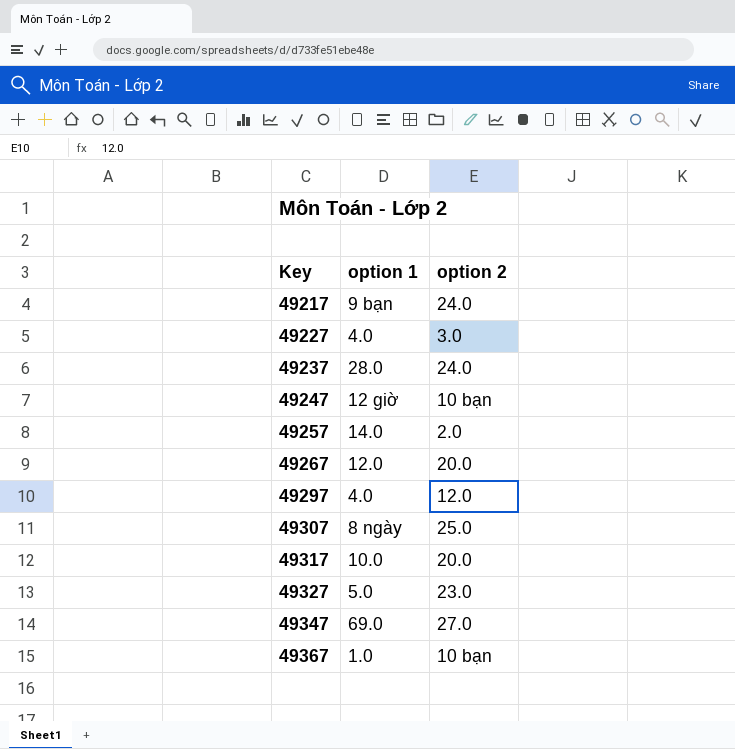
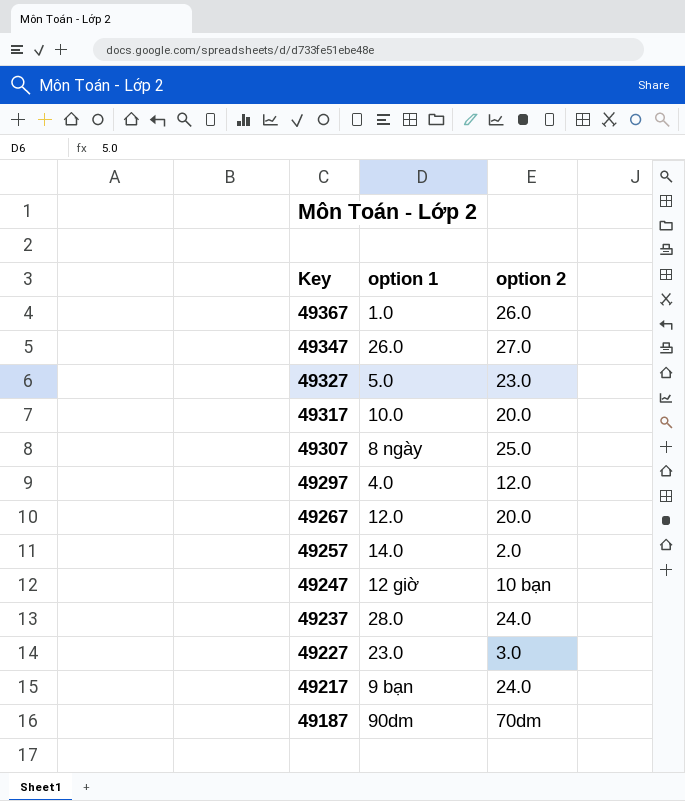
row order: Key ascending -> Key descending
49367 | option 2: 10 bạn -> 26.0
49347 | option 1: 69.0 -> 26.0
49227 | option 1: 4.0 -> 23.0
row 49187: none -> 90dm | 70dm

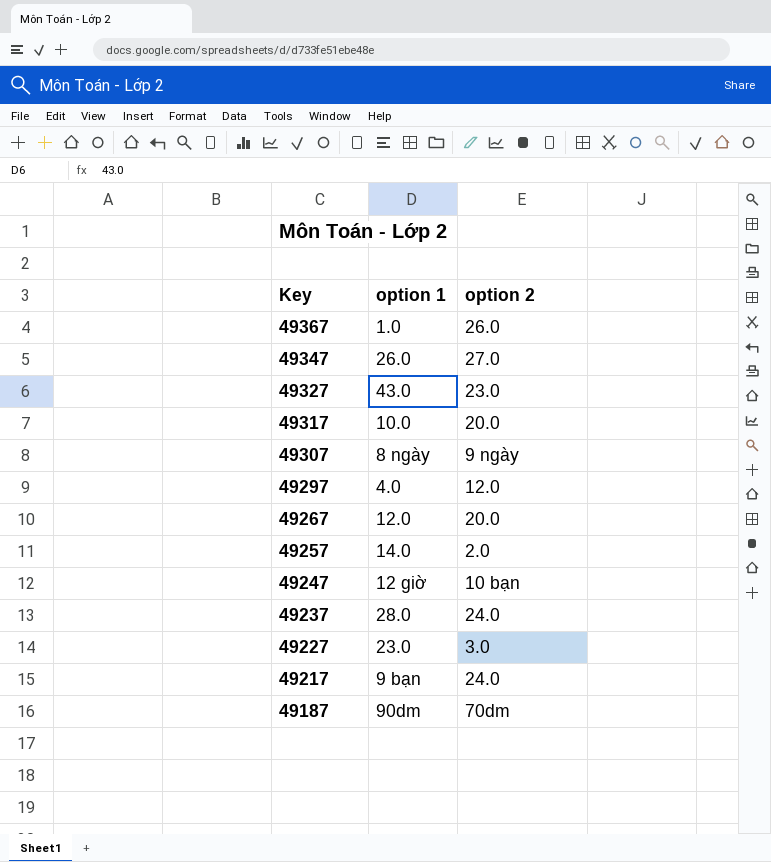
49327 | option 1: 5.0 -> 43.0
49307 | option 2: 25.0 -> 9 ngày

